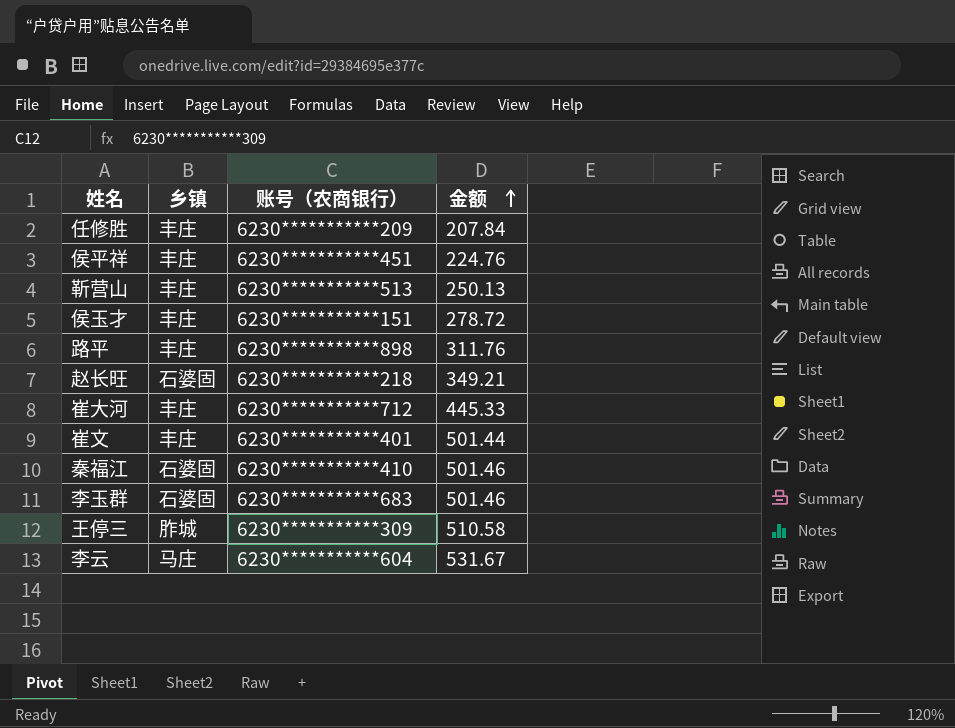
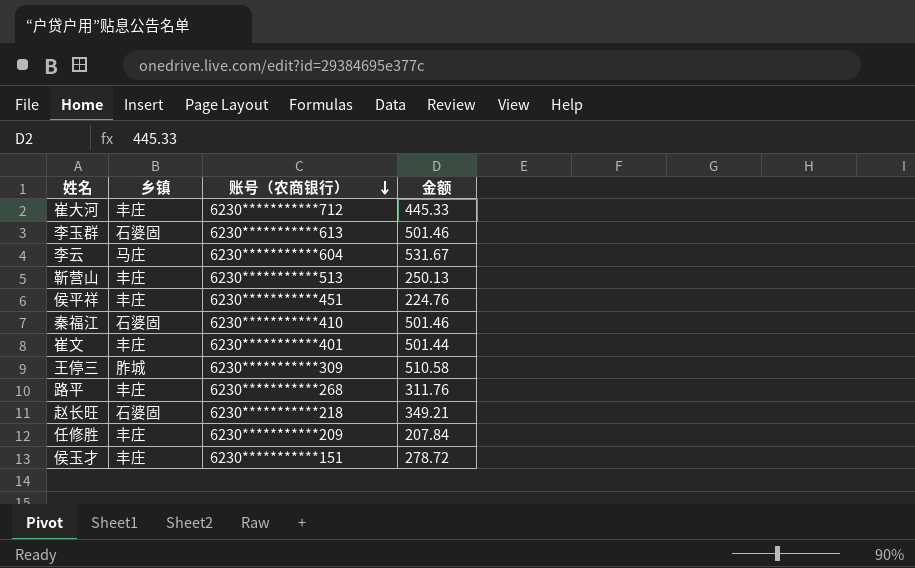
row order: 金额 ascending -> 账号（农商银行） descending
李玉群 | 账号（农商银行）: 6230***********683 -> 6230***********613
路平 | 账号（农商银行）: 6230***********898 -> 6230***********268

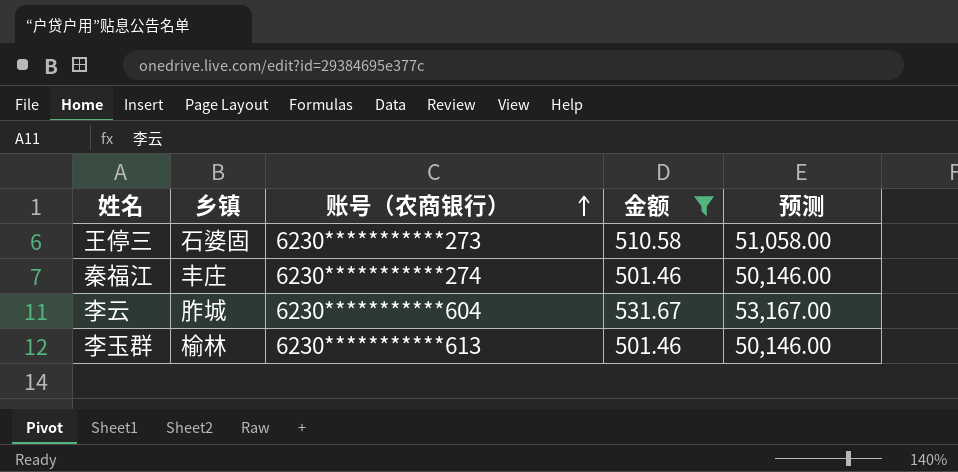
filter: none -> 金额 >= 501.46
row order: 账号（农商银行） descending -> 账号（农商银行） ascending
column 预测 | formula: none -> [金额] * 100
王停三 | 乡镇: 胙城 -> 石婆固
王停三 | 账号（农商银行）: 6230***********309 -> 6230***********273
秦福江 | 乡镇: 石婆固 -> 丰庄
秦福江 | 账号（农商银行）: 6230***********410 -> 6230***********274
李云 | 乡镇: 马庄 -> 胙城
李玉群 | 乡镇: 石婆固 -> 榆林

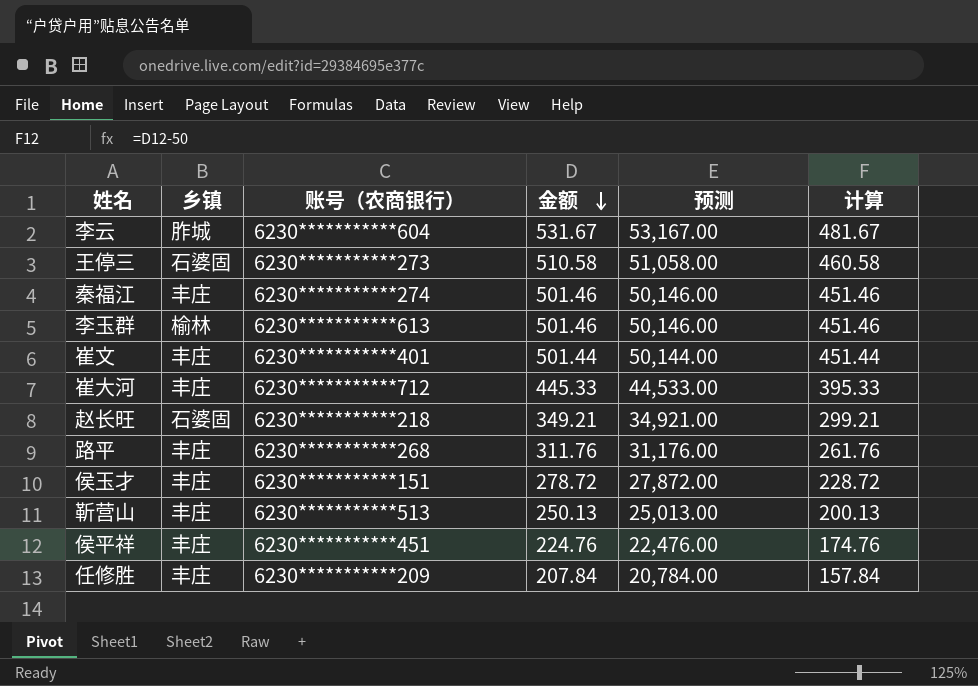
filter: 金额 >= 501.46 -> none
row order: 账号（农商银行） ascending -> 金额 descending
column 计算 | formula: none -> [金额] - 50

